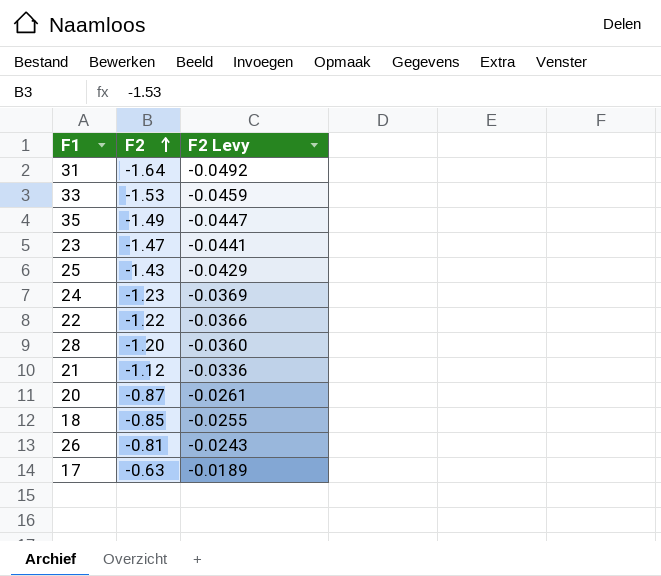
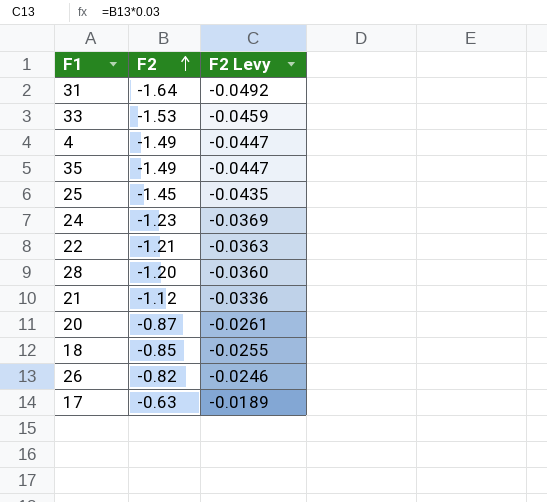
row 23: -1.47 | -0.0441 -> none
row 4: none -> -1.49 | -0.0447
25 | F2: -1.43 -> -1.45
25 | F2 Levy: -0.0429 -> -0.0435
22 | F2: -1.22 -> -1.21
22 | F2 Levy: -0.0366 -> -0.0363
26 | F2: -0.81 -> -0.82
26 | F2 Levy: -0.0243 -> -0.0246

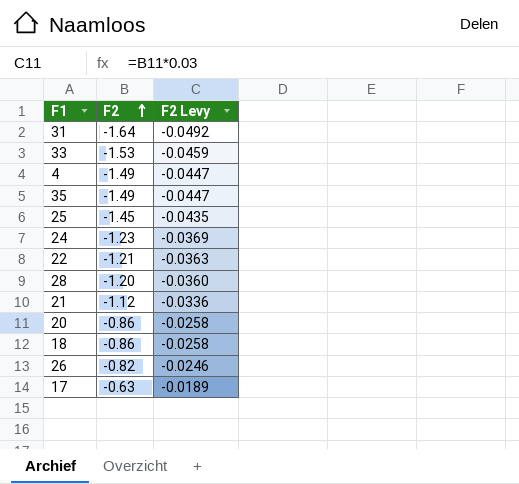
20 | F2: -0.87 -> -0.86
20 | F2 Levy: -0.0261 -> -0.0258
18 | F2: -0.85 -> -0.86
18 | F2 Levy: -0.0255 -> -0.0258

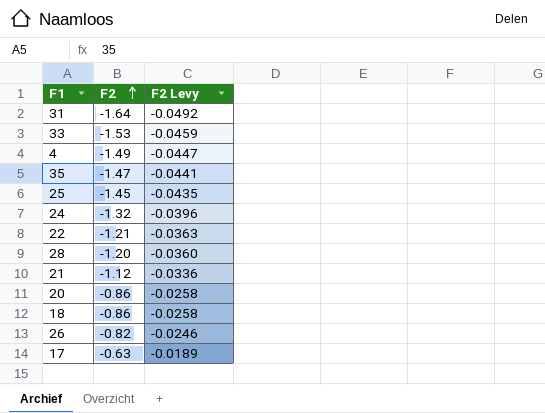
35 | F2: -1.49 -> -1.47
35 | F2 Levy: -0.0447 -> -0.0441
24 | F2: -1.23 -> -1.32
24 | F2 Levy: -0.0369 -> -0.0396

